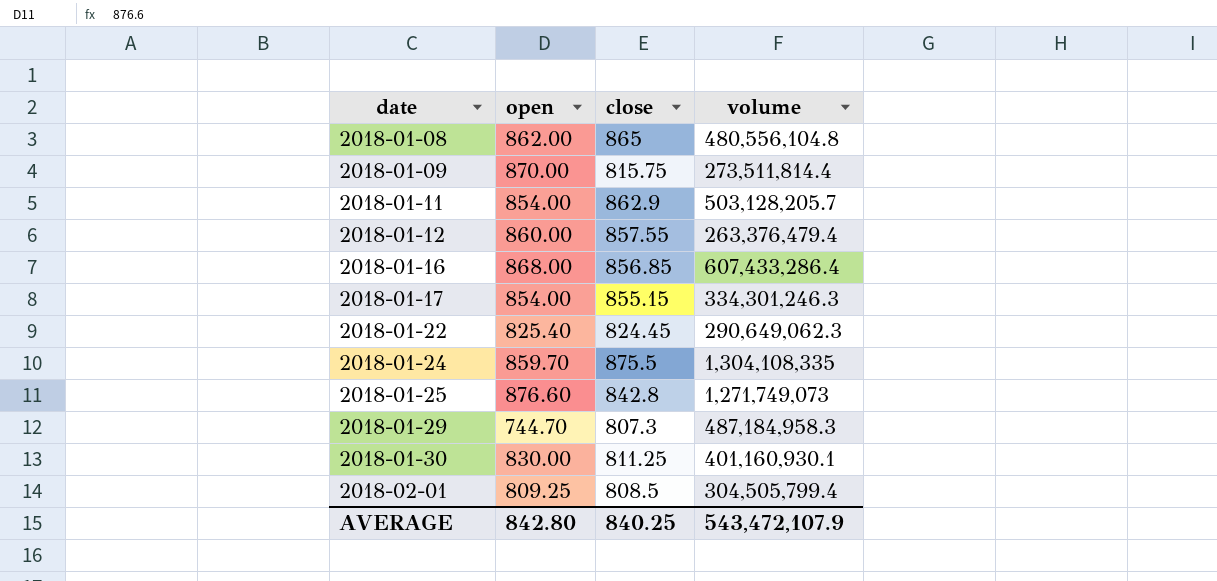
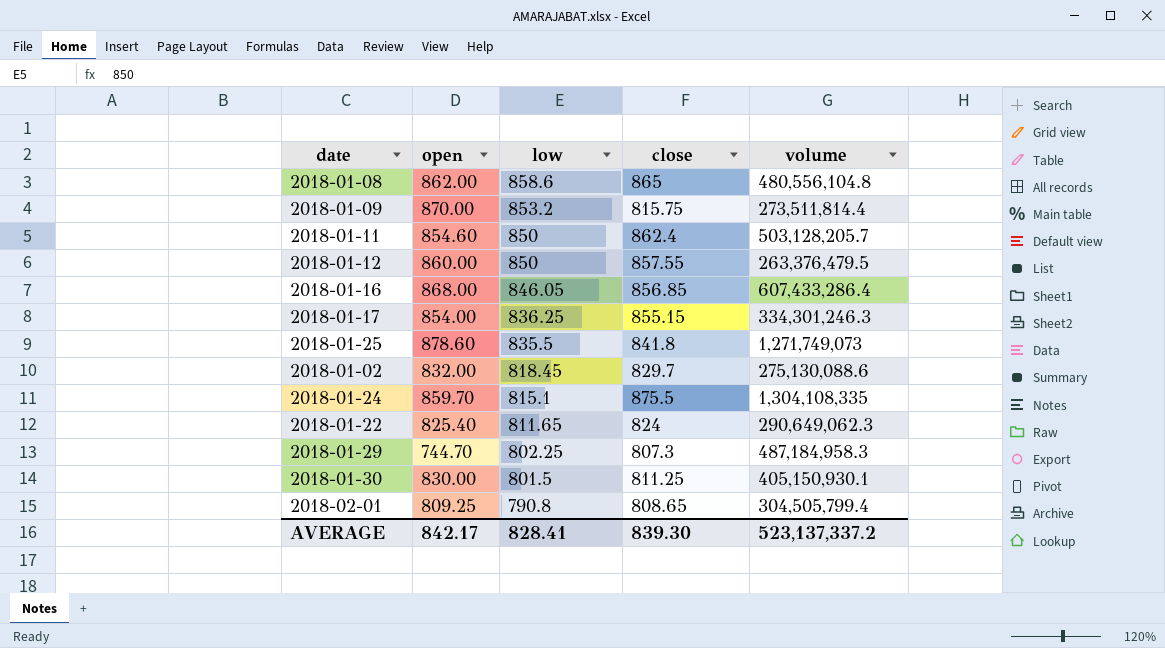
row order: date ascending -> low descending
column low | position: none -> 3
2018-01-11 | open: 854.00 -> 854.60
2018-01-11 | close: 862.9 -> 862.4
2018-01-12 | volume: 263,376,479.4 -> 263,376,479.5
2018-01-25 | open: 876.60 -> 878.60
2018-01-25 | close: 842.8 -> 841.8
row 2018-01-02: none -> 832.00 | 818.45 | 829.7 | 275,130,088.6
2018-01-22 | close: 824.45 -> 824
2018-01-30 | volume: 401,160,930.1 -> 405,150,930.1
2018-02-01 | close: 808.5 -> 808.65
AVERAGE | open: 842.80 -> 842.17
AVERAGE | close: 840.25 -> 839.30
AVERAGE | volume: 543,472,107.9 -> 523,137,337.2

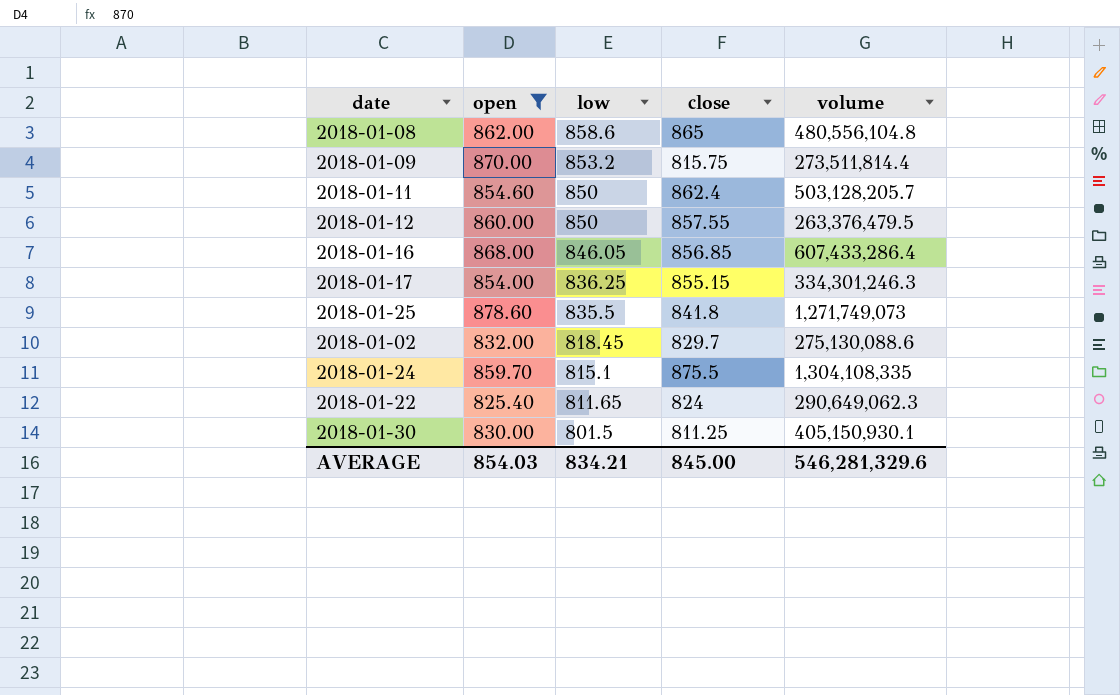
filter: none -> open >= 825.40
AVERAGE | open: 842.17 -> 854.03
AVERAGE | low: 828.41 -> 834.21
AVERAGE | close: 839.30 -> 845.00
AVERAGE | volume: 523,137,337.2 -> 546,281,329.6

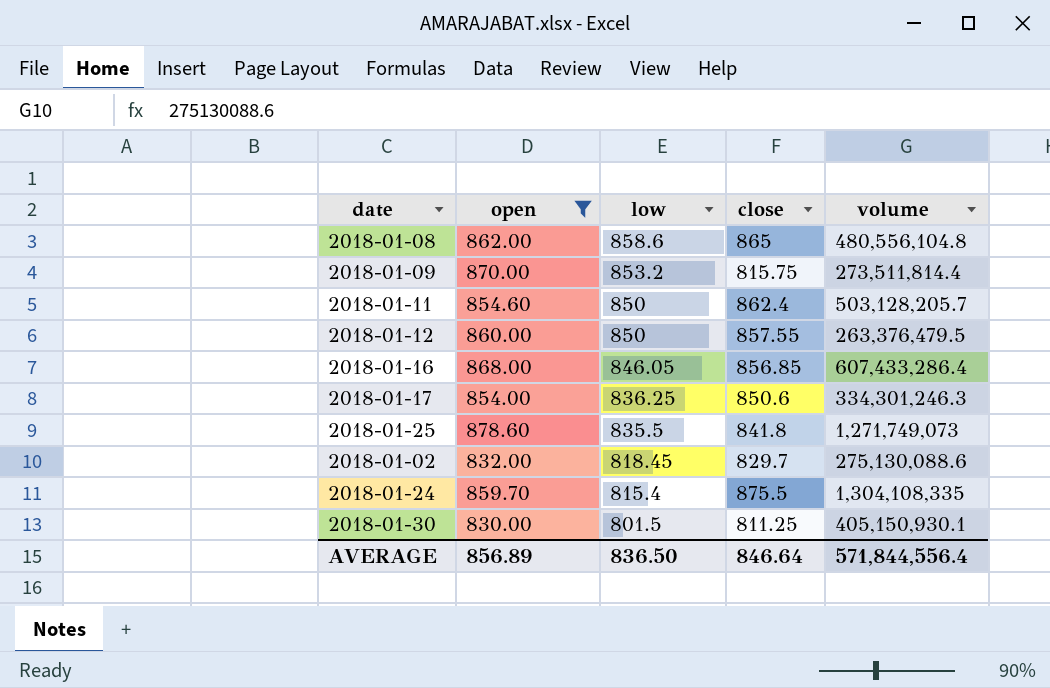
row 2018-01-22: 825.40 | 811.65 | 824 | 290,649,062.3 -> none
2018-01-17 | close: 855.15 -> 850.6
2018-01-24 | low: 815.1 -> 815.4
AVERAGE | open: 854.03 -> 856.89
AVERAGE | low: 834.21 -> 836.50
AVERAGE | close: 845.00 -> 846.64
AVERAGE | volume: 546,281,329.6 -> 571,844,556.4

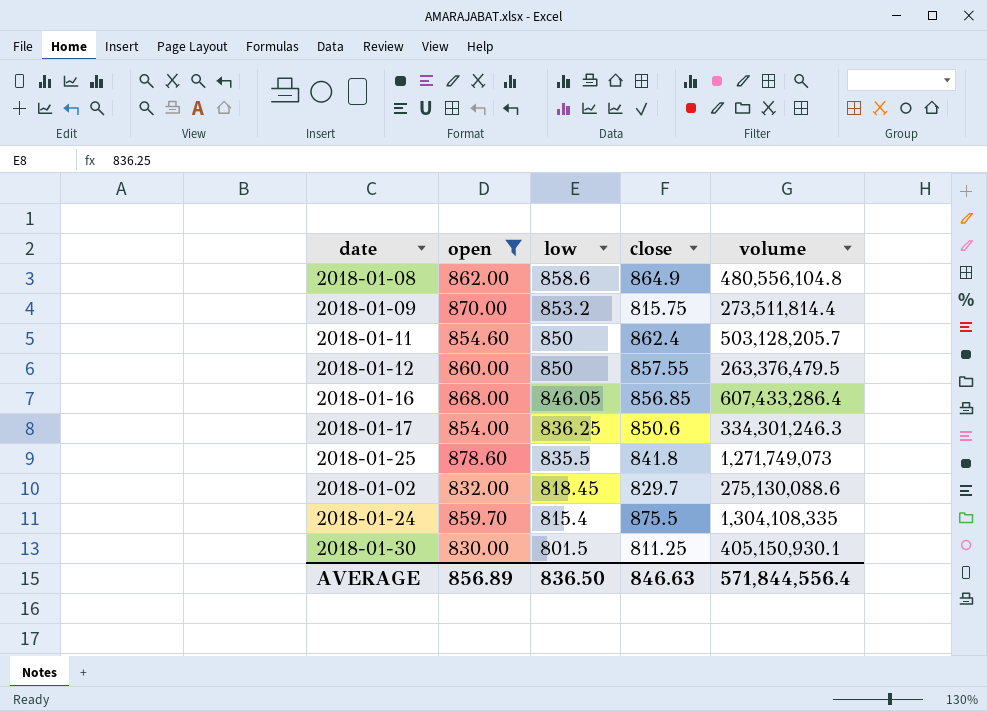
2018-01-08 | close: 865 -> 864.9
AVERAGE | close: 846.64 -> 846.63

